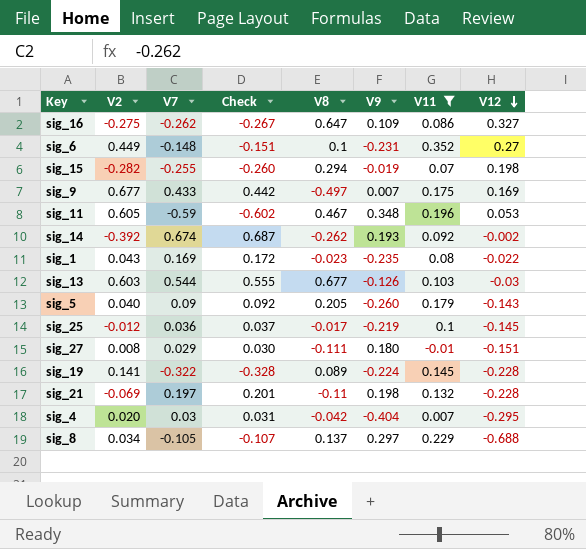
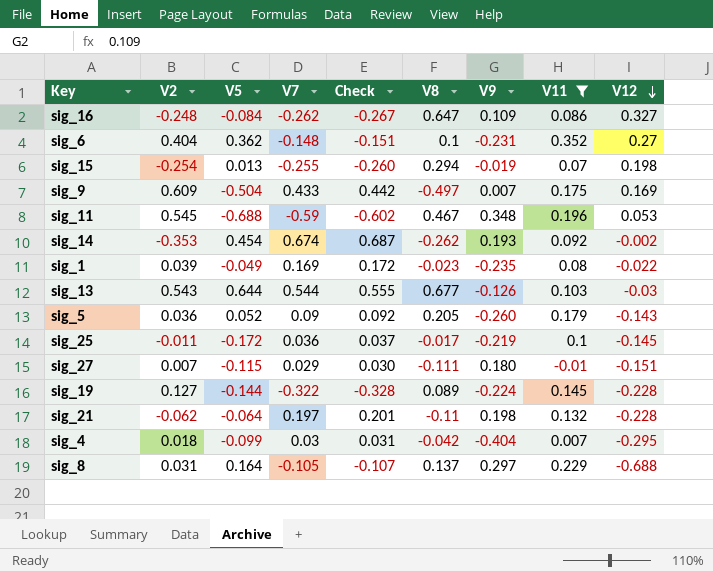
column V5 | position: none -> 3
sig_16 | V2: -0.275 -> -0.248
sig_6 | V2: 0.449 -> 0.404
sig_15 | V2: -0.282 -> -0.254
sig_9 | V2: 0.677 -> 0.609
sig_11 | V2: 0.605 -> 0.545
sig_14 | V2: -0.392 -> -0.353
sig_1 | V2: 0.043 -> 0.039
sig_13 | V2: 0.603 -> 0.543
sig_5 | V2: 0.040 -> 0.036
sig_25 | V2: -0.012 -> -0.011
sig_27 | V2: 0.008 -> 0.007
sig_19 | V2: 0.141 -> 0.127
sig_21 | V2: -0.069 -> -0.062
sig_4 | V2: 0.020 -> 0.018
sig_8 | V2: 0.034 -> 0.031

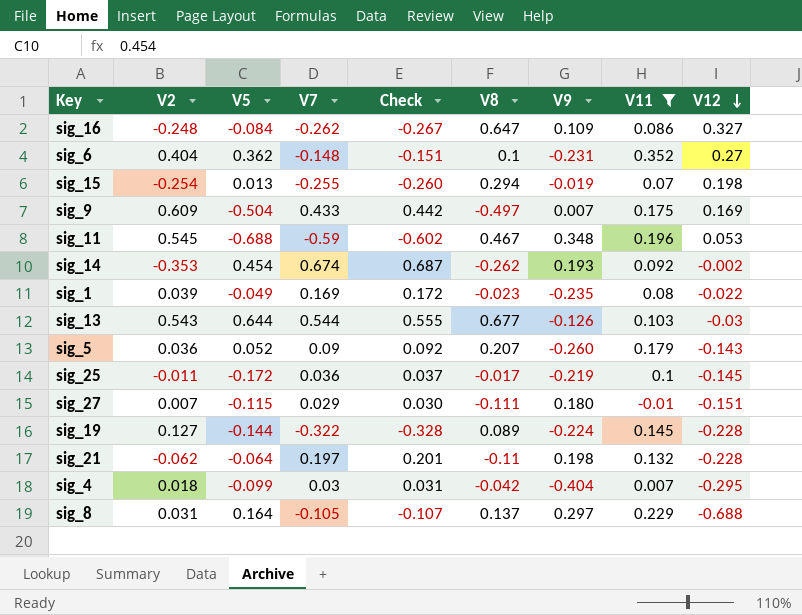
sig_5 | V8: 0.205 -> 0.207

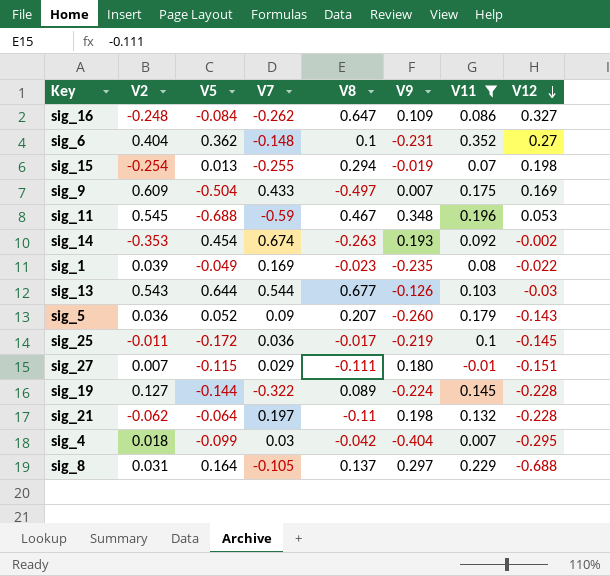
column Check | formula: [V7] * 1.02 -> none
sig_14 | V8: -0.262 -> -0.263

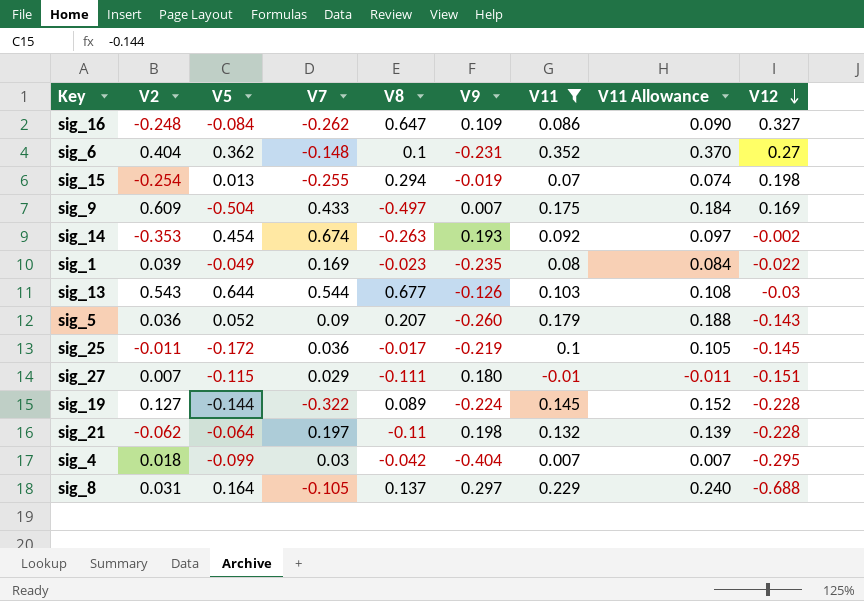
column V11 Allowance | formula: none -> [V11] * 1.05
row sig_11: 0.545 | -0.688 | -0.59 | 0.467 | 0.348 | 0.196 | 0.053 -> none

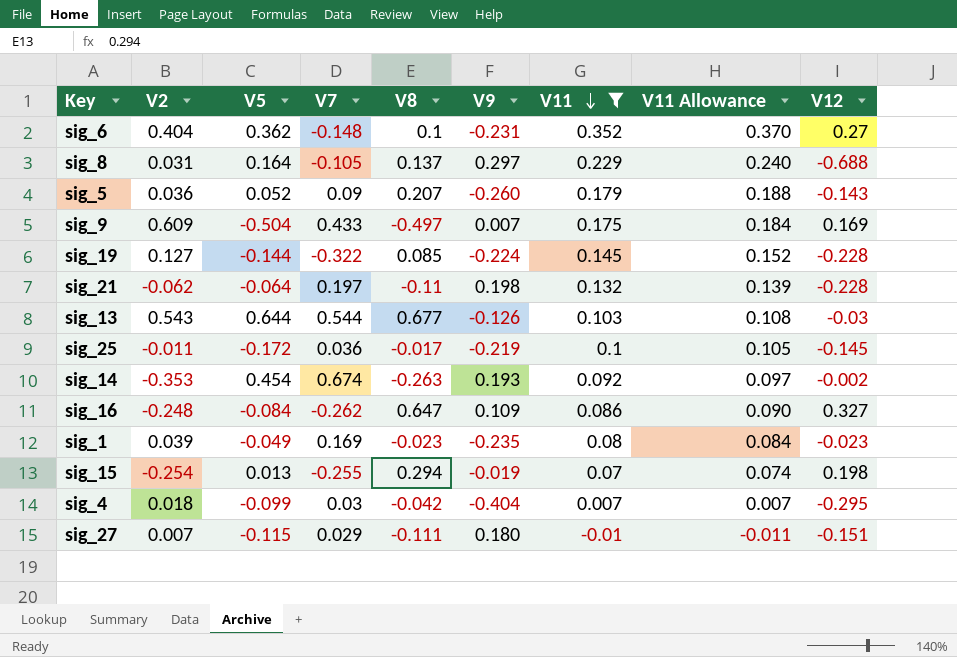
row order: V12 descending -> V11 descending
sig_19 | V8: 0.089 -> 0.085
sig_1 | V12: -0.022 -> -0.023

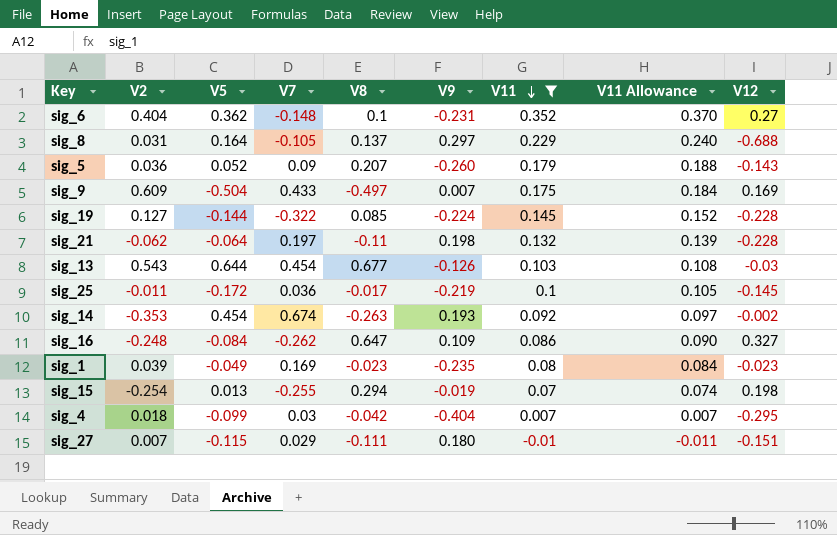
sig_13 | V7: 0.544 -> 0.454

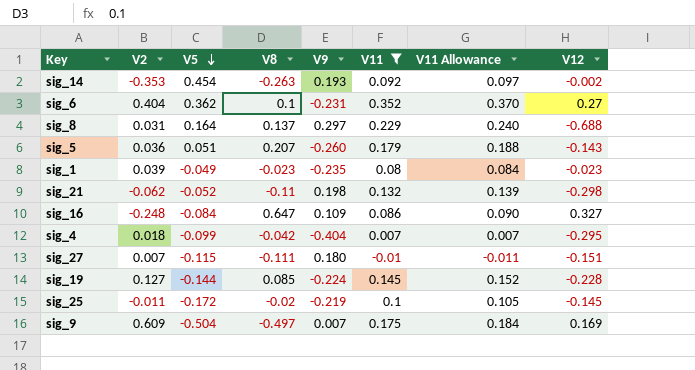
row order: V11 descending -> V5 descending
column V7 | position: 4 -> none
row sig_13: 0.543 | 0.644 | 0.454 | 0.677 | -0.126 | 0.103 | 0.108 | -0.03 -> none
row sig_15: -0.254 | 0.013 | -0.255 | 0.294 | -0.019 | 0.07 | 0.074 | 0.198 -> none
sig_5 | V5: 0.052 -> 0.051
sig_21 | V5: -0.064 -> -0.052
sig_21 | V12: -0.228 -> -0.298
sig_25 | V8: -0.017 -> -0.02

